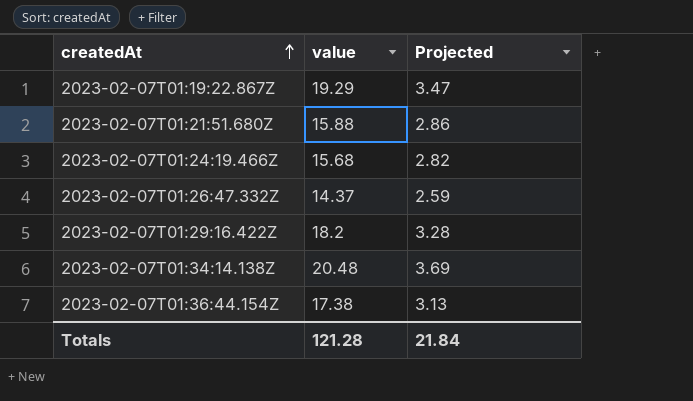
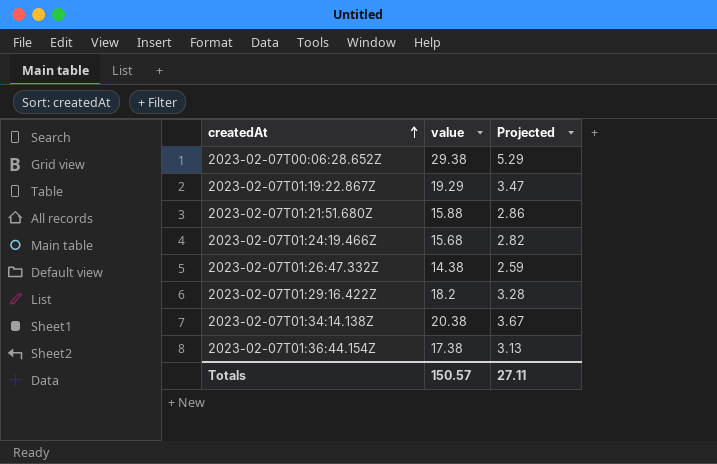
row 2023-02-07T00:06:28.652Z: none -> 29.38 | 5.29
2023-02-07T01:26:47.332Z | value: 14.37 -> 14.38
2023-02-07T01:34:14.138Z | value: 20.48 -> 20.38
2023-02-07T01:34:14.138Z | Projected: 3.69 -> 3.67
Totals | value: 121.28 -> 150.57
Totals | Projected: 21.84 -> 27.11

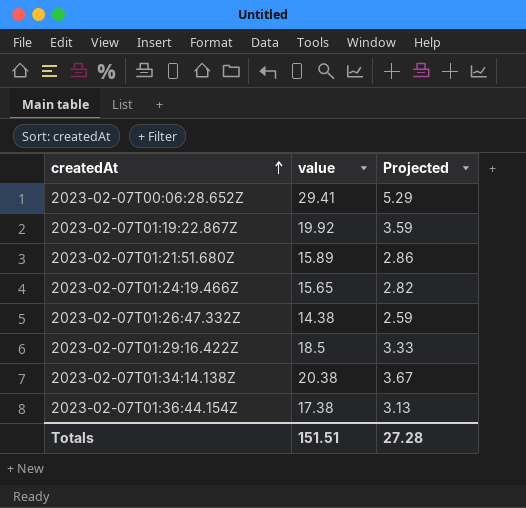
2023-02-07T00:06:28.652Z | value: 29.38 -> 29.41
2023-02-07T01:19:22.867Z | value: 19.29 -> 19.92
2023-02-07T01:19:22.867Z | Projected: 3.47 -> 3.59
2023-02-07T01:21:51.680Z | value: 15.88 -> 15.89
2023-02-07T01:24:19.466Z | value: 15.68 -> 15.65
2023-02-07T01:29:16.422Z | value: 18.2 -> 18.5
2023-02-07T01:29:16.422Z | Projected: 3.28 -> 3.33
Totals | value: 150.57 -> 151.51
Totals | Projected: 27.11 -> 27.28

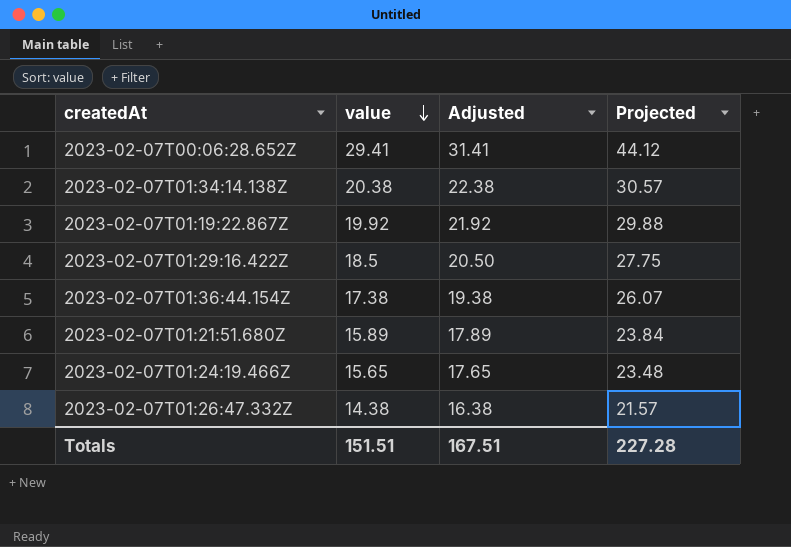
row order: createdAt ascending -> value descending
column Adjusted | formula: none -> [value] + 2
column Projected | formula: [value] * 0.18 -> [value] * 1.5
Totals | Projected: 27.28 -> 227.28

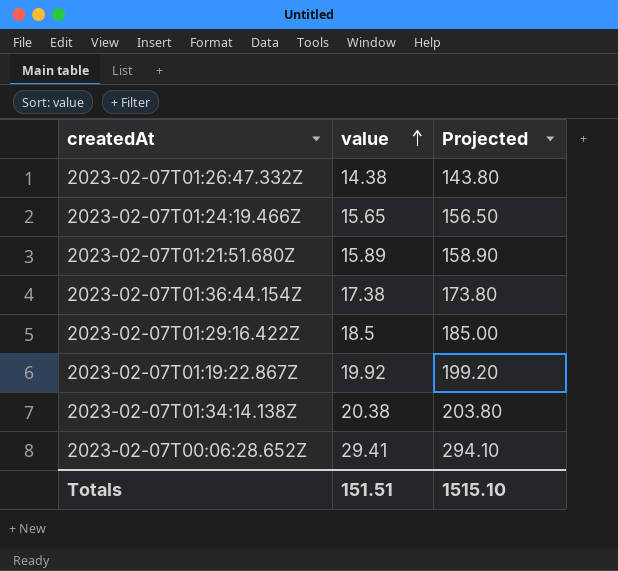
row order: value descending -> value ascending
column Adjusted | formula: [value] + 2 -> none
column Projected | formula: [value] * 1.5 -> [value] * 10
Totals | Projected: 227.28 -> 1515.10

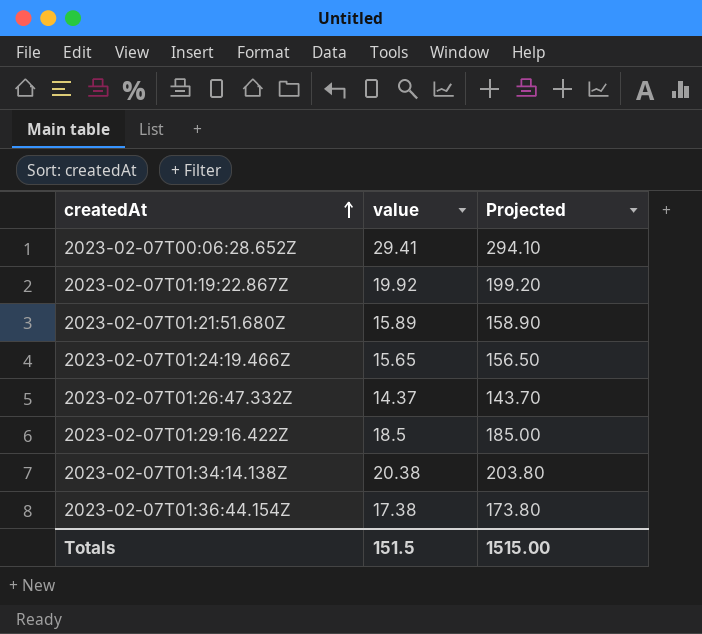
row order: value ascending -> createdAt ascending
2023-02-07T01:26:47.332Z | value: 14.38 -> 14.37
2023-02-07T01:26:47.332Z | Projected: 143.80 -> 143.70
Totals | value: 151.51 -> 151.5
Totals | Projected: 1515.10 -> 1515.00

